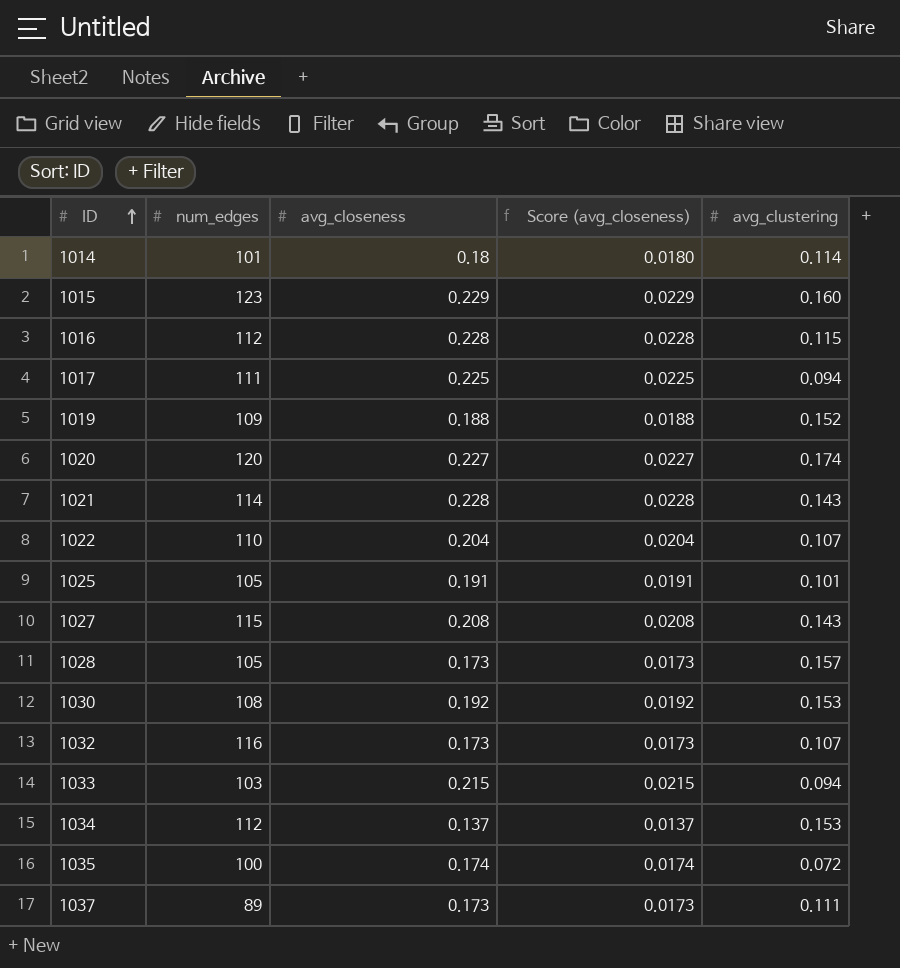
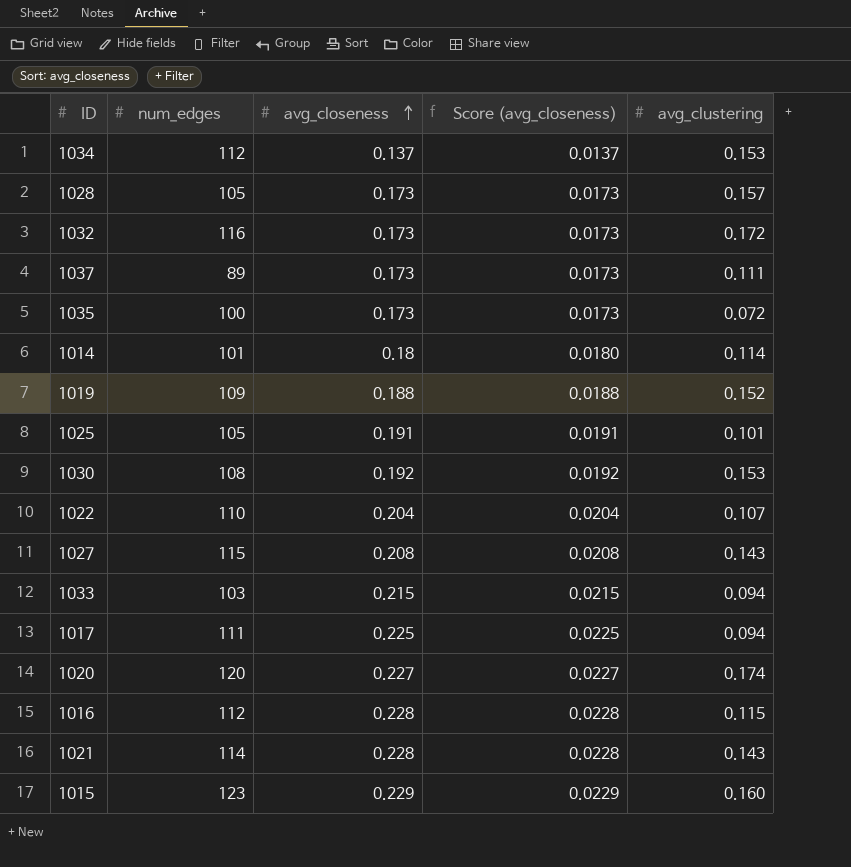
row order: ID ascending -> avg_closeness ascending
1032 | avg_clustering: 0.107 -> 0.172
1035 | avg_closeness: 0.174 -> 0.173
1035 | Score (avg_closeness): 0.0174 -> 0.0173

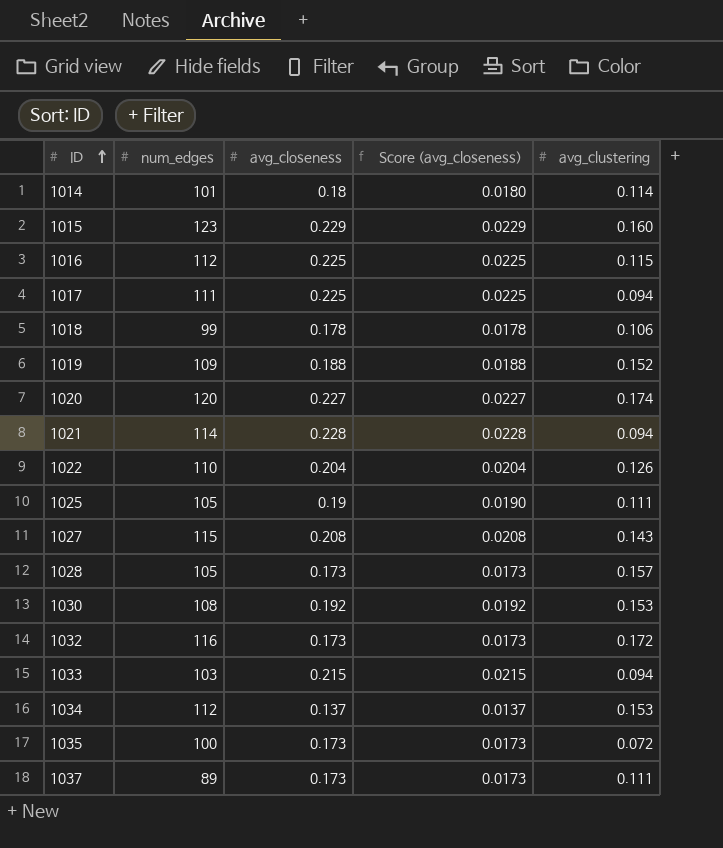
row order: avg_closeness ascending -> ID ascending
1016 | avg_closeness: 0.228 -> 0.225
1016 | Score (avg_closeness): 0.0228 -> 0.0225
row 1018: none -> 99 | 0.178 | 0.0178 | 0.106
1021 | avg_clustering: 0.143 -> 0.094
1022 | avg_clustering: 0.107 -> 0.126
1025 | avg_closeness: 0.191 -> 0.19
1025 | Score (avg_closeness): 0.0191 -> 0.0190
1025 | avg_clustering: 0.101 -> 0.111

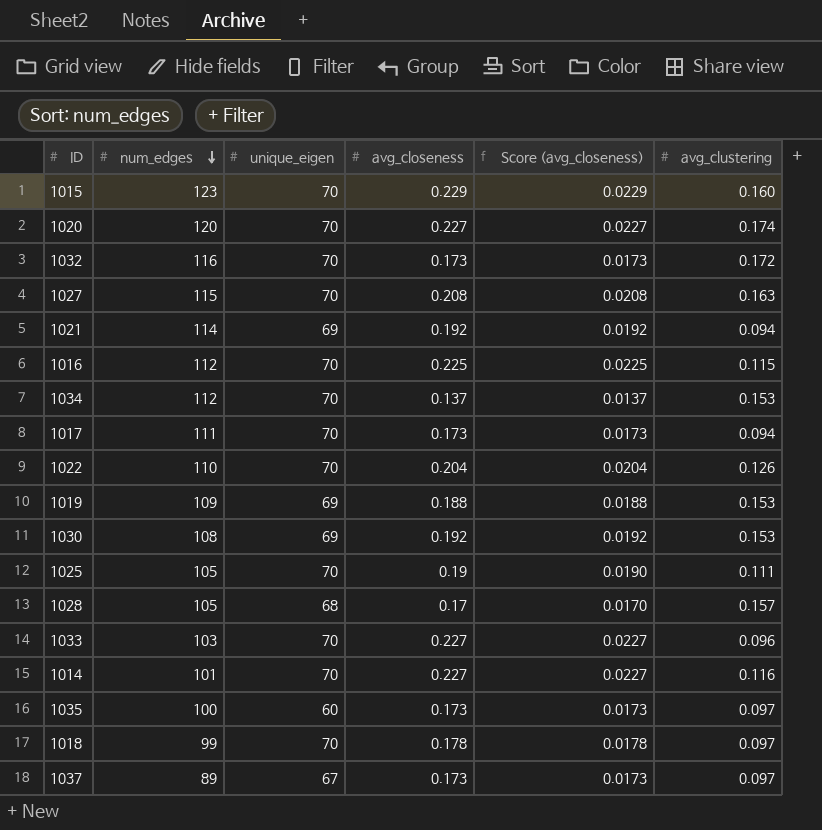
row order: ID ascending -> num_edges descending
column unique_eigen | position: none -> 3
1027 | avg_clustering: 0.143 -> 0.163
1021 | avg_closeness: 0.228 -> 0.192
1021 | Score (avg_closeness): 0.0228 -> 0.0192
1017 | avg_closeness: 0.225 -> 0.173
1017 | Score (avg_closeness): 0.0225 -> 0.0173
1019 | avg_clustering: 0.152 -> 0.153
1028 | avg_closeness: 0.173 -> 0.17
1028 | Score (avg_closeness): 0.0173 -> 0.0170
1033 | avg_closeness: 0.215 -> 0.227
1033 | Score (avg_closeness): 0.0215 -> 0.0227
1033 | avg_clustering: 0.094 -> 0.096
1014 | avg_closeness: 0.18 -> 0.227
1014 | Score (avg_closeness): 0.0180 -> 0.0227
1014 | avg_clustering: 0.114 -> 0.116
1035 | avg_clustering: 0.072 -> 0.097
1018 | avg_clustering: 0.106 -> 0.097
1037 | avg_clustering: 0.111 -> 0.097

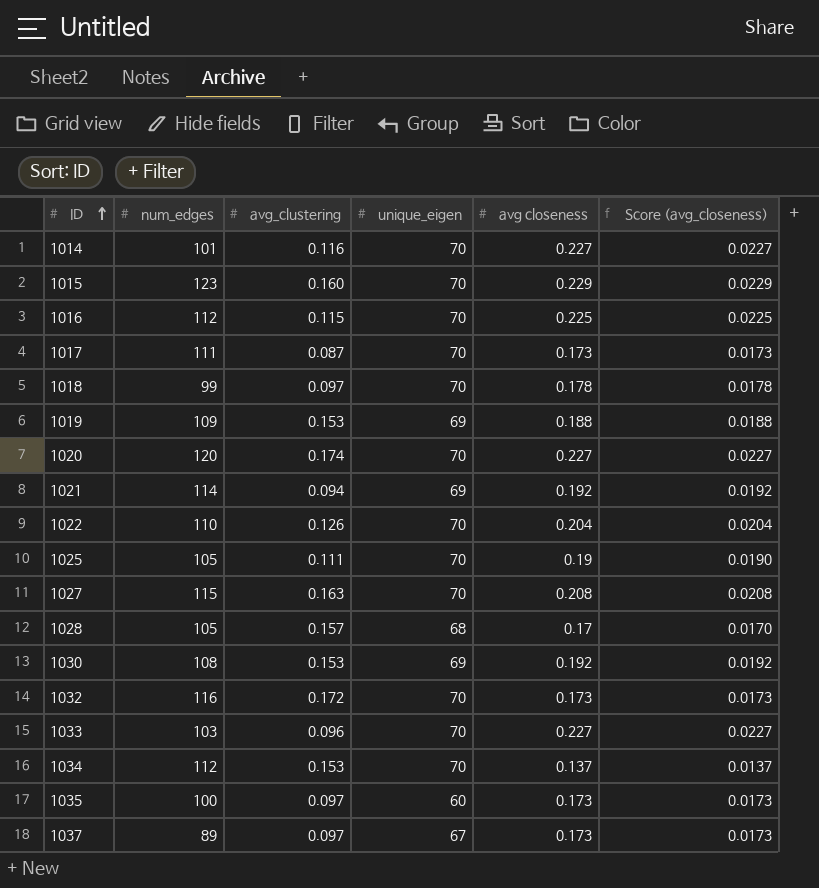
row order: num_edges descending -> ID ascending
column avg_clustering | position: 6 -> 3
column name: avg_closeness -> avg closeness
1017 | avg_clustering: 0.094 -> 0.087

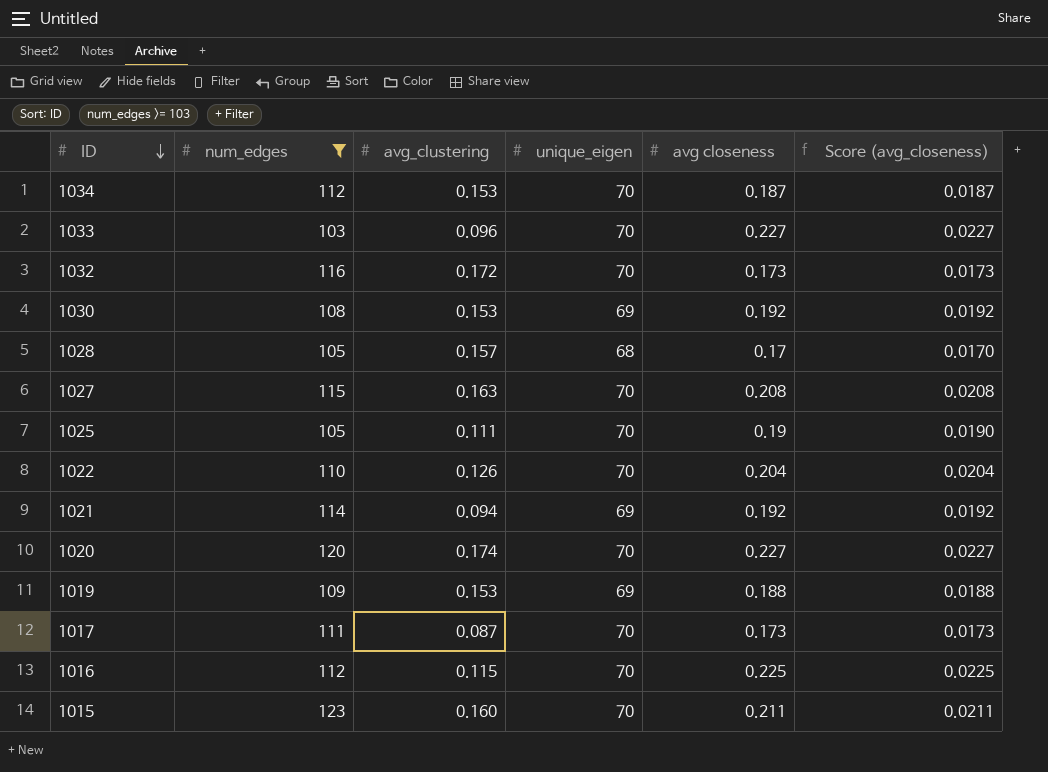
filter: none -> num_edges >= 103
row order: ID ascending -> ID descending
1034 | avg closeness: 0.137 -> 0.187
1034 | Score (avg_closeness): 0.0137 -> 0.0187
1015 | avg closeness: 0.229 -> 0.211
1015 | Score (avg_closeness): 0.0229 -> 0.0211

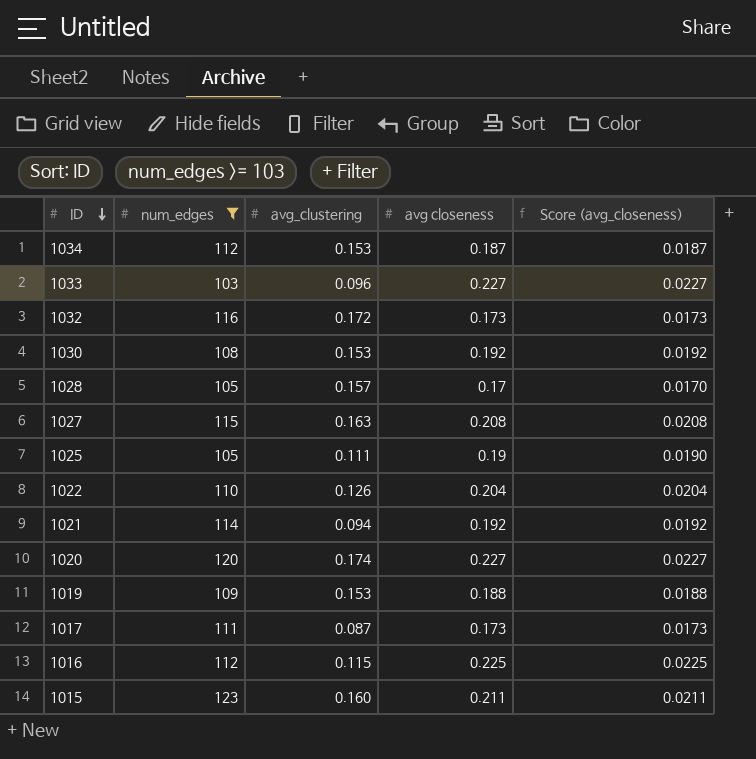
column unique_eigen | position: 4 -> none

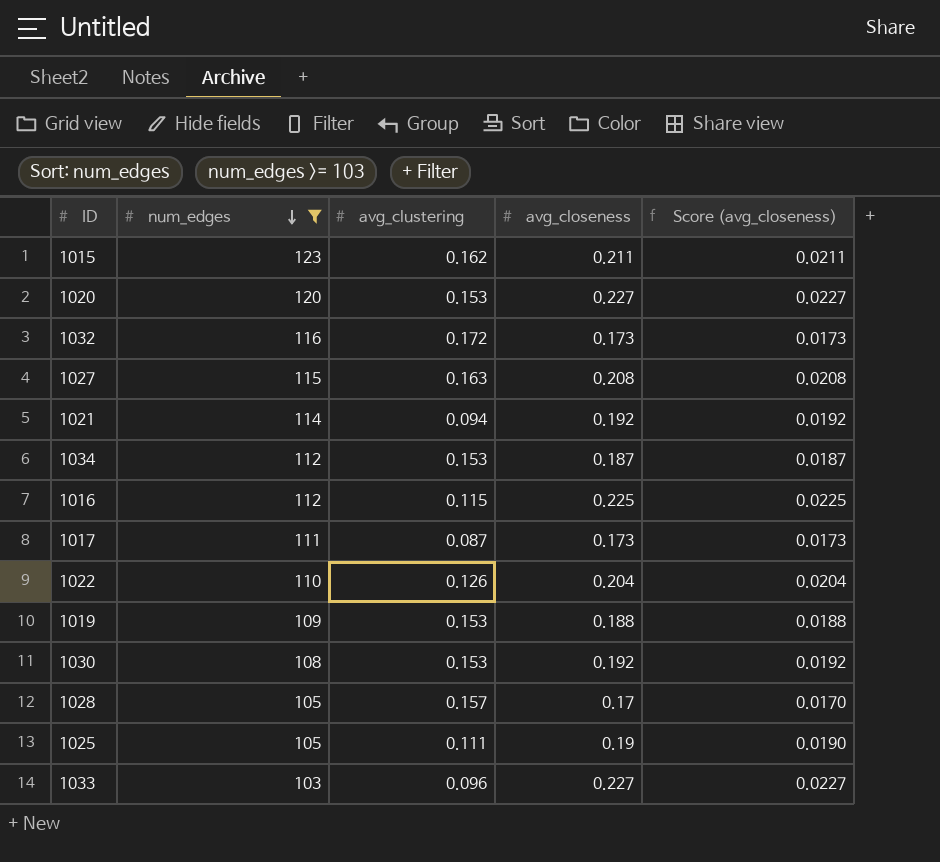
row order: ID descending -> num_edges descending
column name: avg closeness -> avg_closeness
1015 | avg_clustering: 0.160 -> 0.162
1020 | avg_clustering: 0.174 -> 0.153

